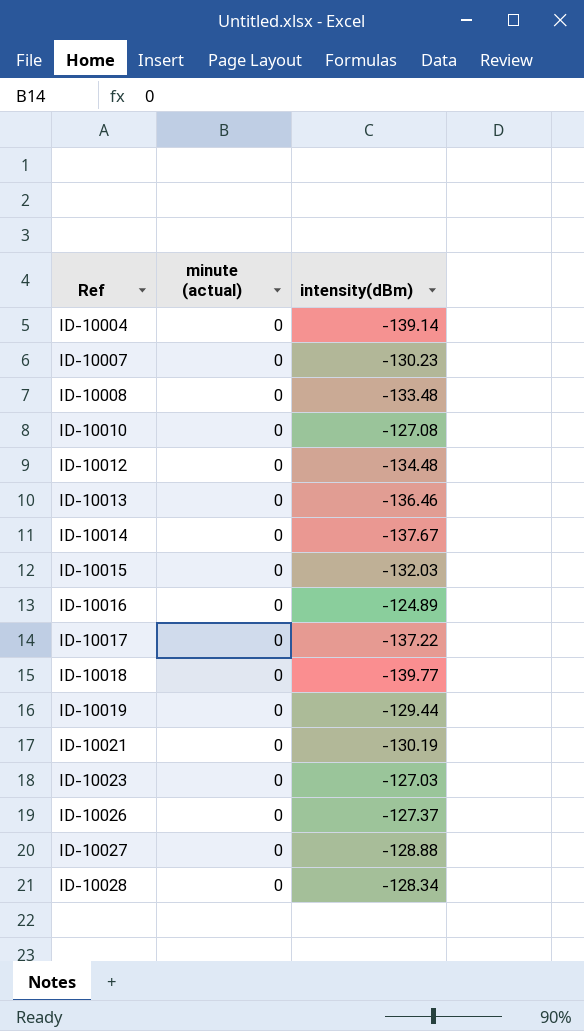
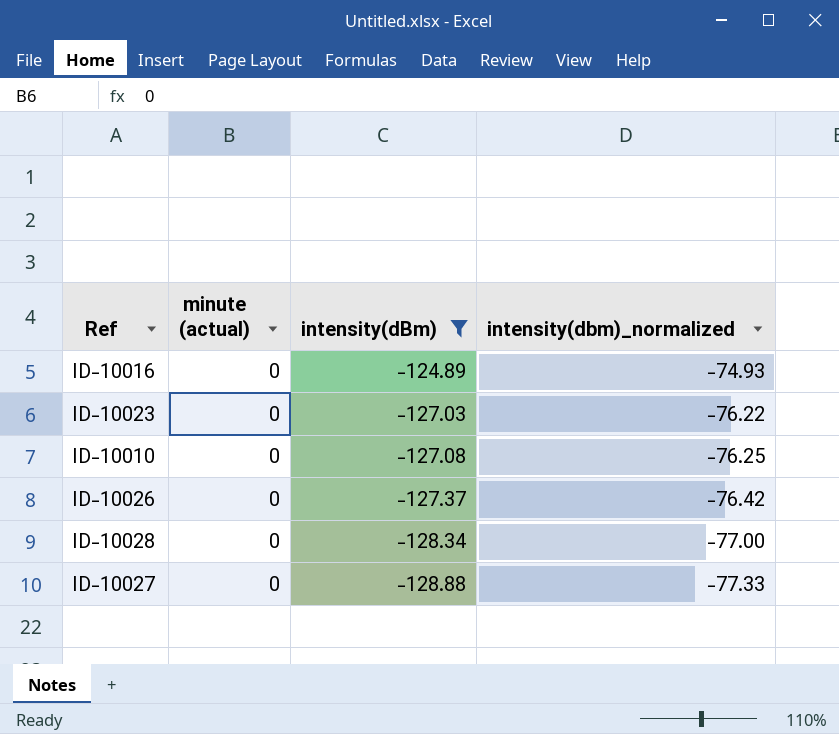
filter: none -> intensity(dBm) >= -128.88
row order: Ref ascending -> intensity(dBm) descending
column intensity(dbm)_normalized | formula: none -> [intensity(dBm)] * 0.6

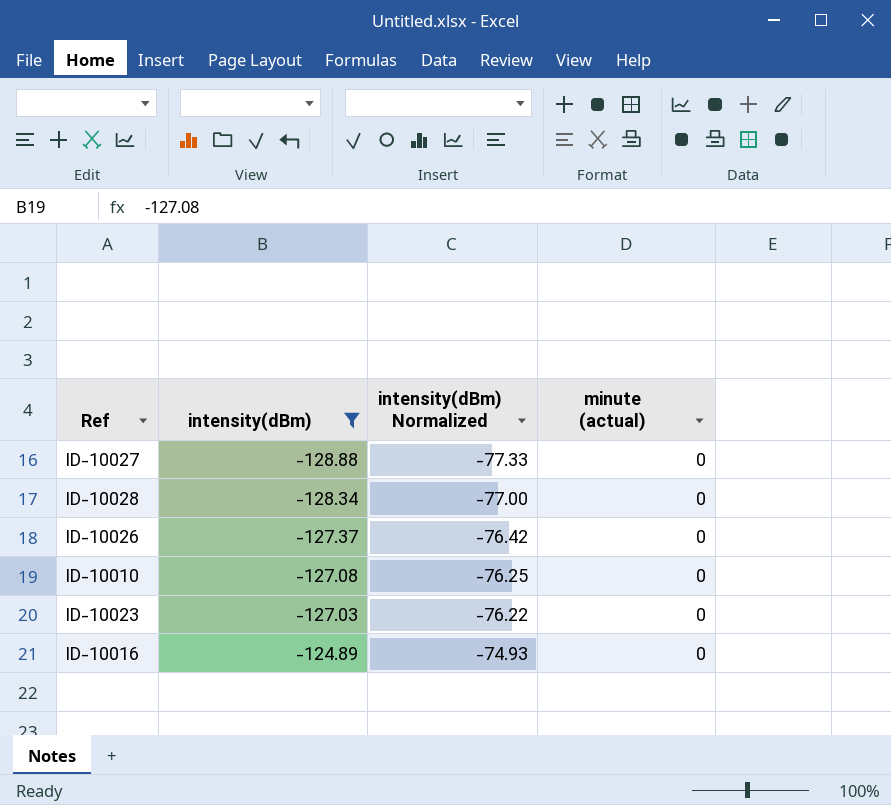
row order: intensity(dBm) descending -> intensity(dBm) ascending
column name: intensity(dbm)_normalized -> intensity(dBm) Normalized
column minute (actual) | position: 2 -> 4

